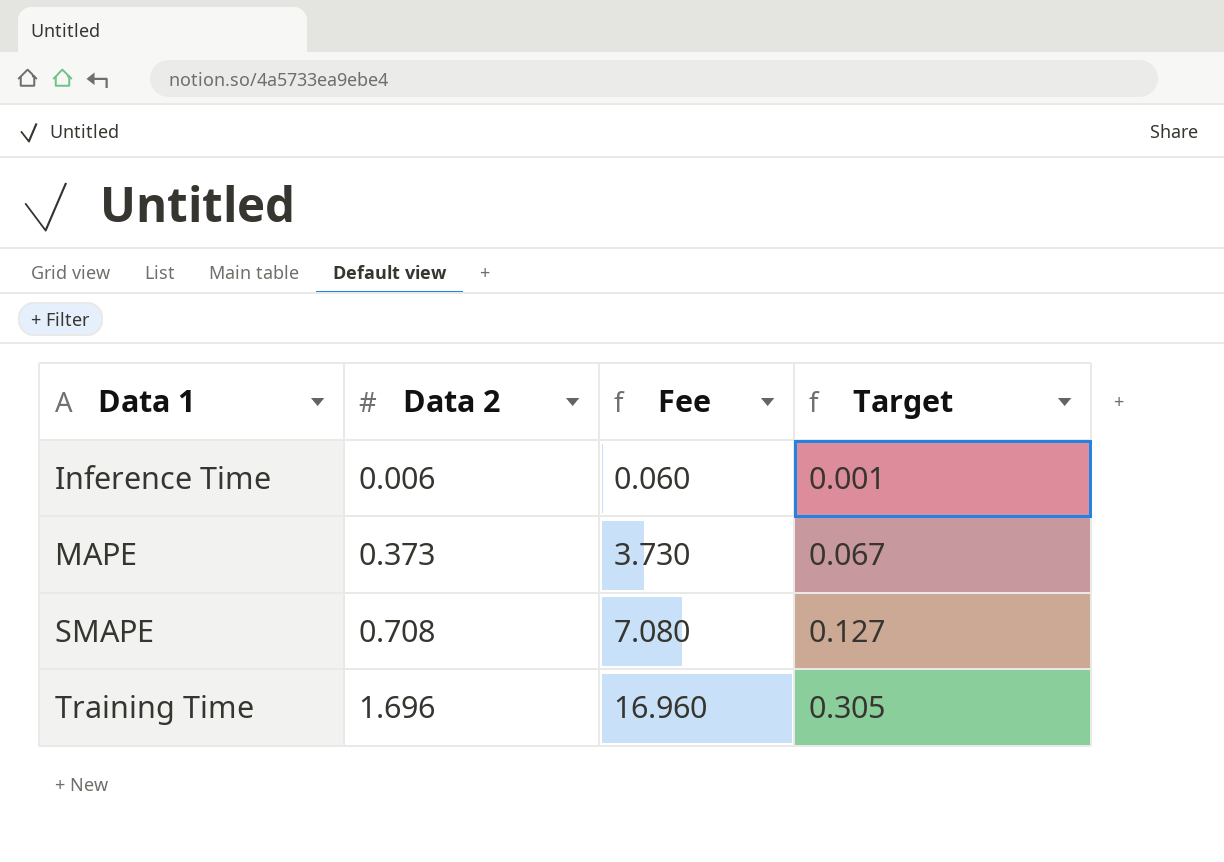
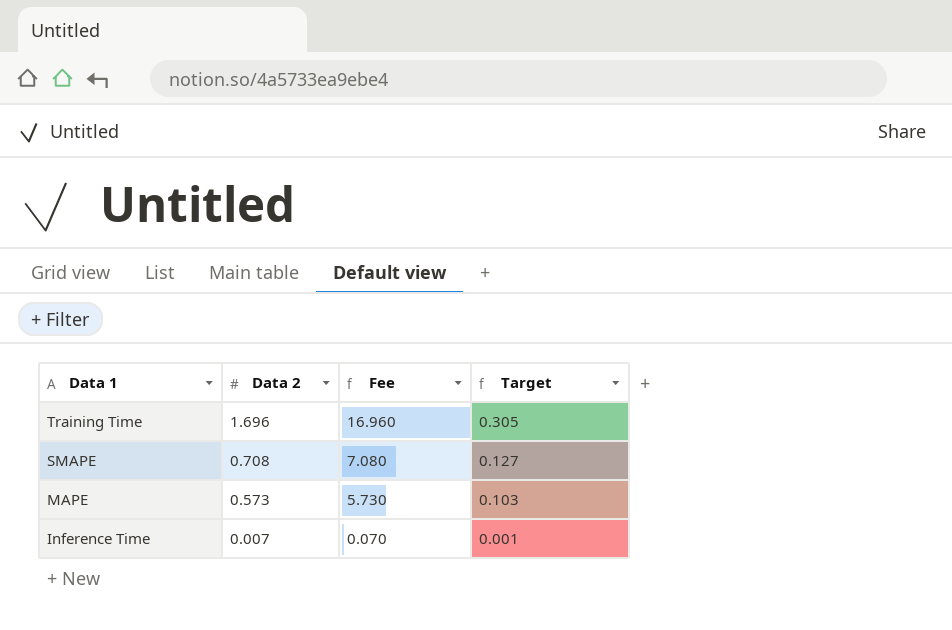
row order: Data 1 ascending -> Data 1 descending
MAPE | Data 2: 0.373 -> 0.573
MAPE | Fee: 3.730 -> 5.730
MAPE | Target: 0.067 -> 0.103
Inference Time | Data 2: 0.006 -> 0.007
Inference Time | Fee: 0.060 -> 0.070

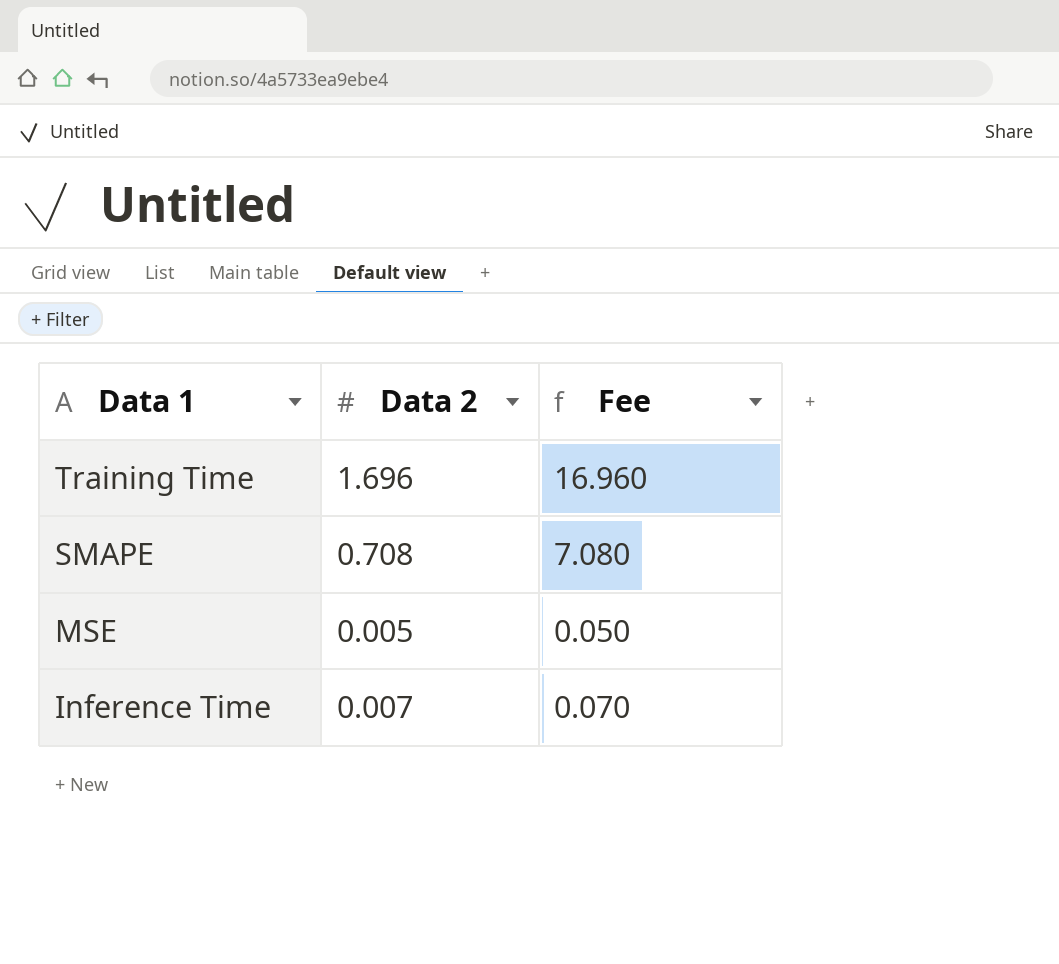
column Target | formula: [Data 2] * 0.18 -> none
row MAPE: 0.573 | 5.730 | 0.103 -> none
row MSE: none -> 0.005 | 0.050

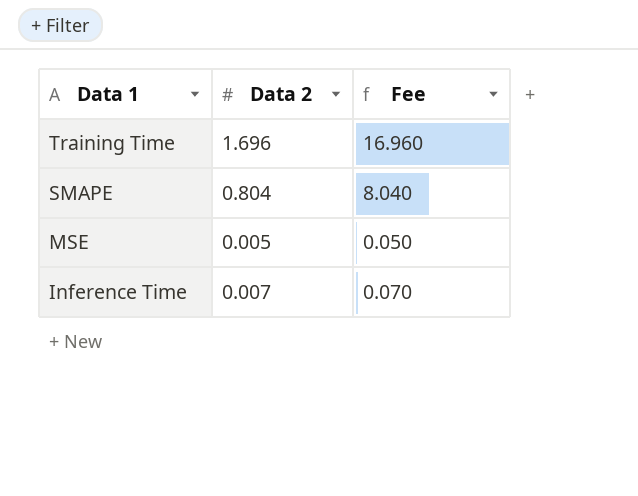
SMAPE | Data 2: 0.708 -> 0.804
SMAPE | Fee: 7.080 -> 8.040

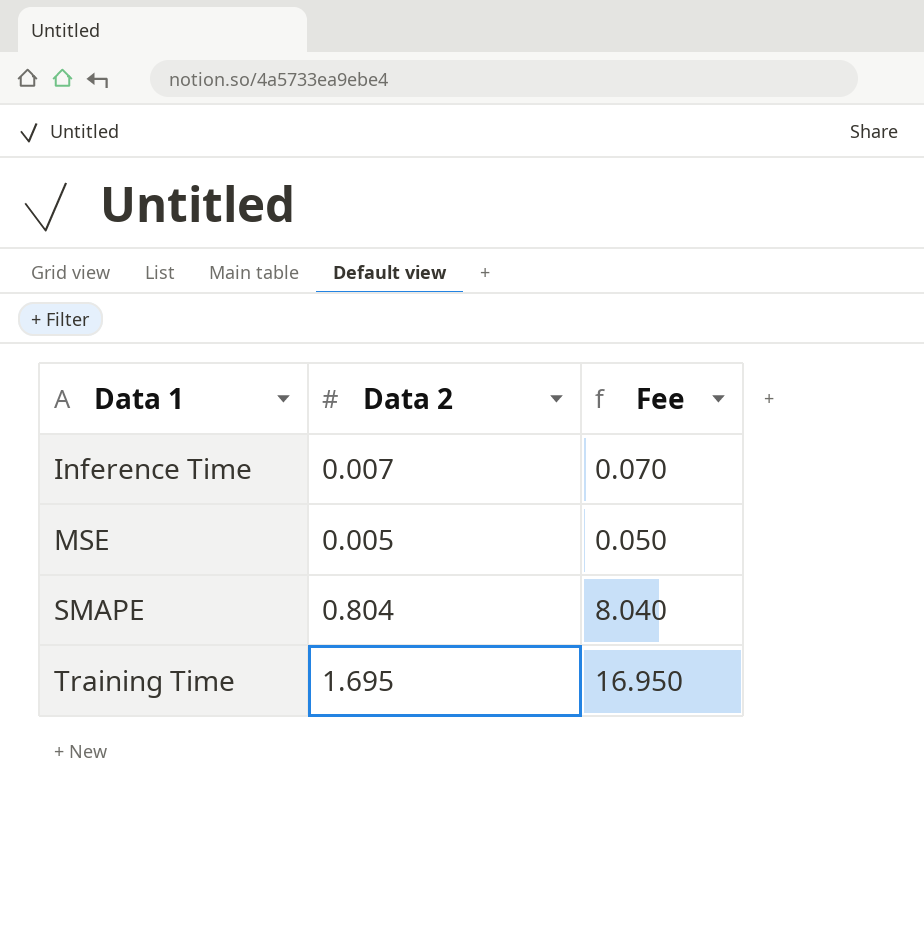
row order: Data 1 descending -> Data 1 ascending
Training Time | Data 2: 1.696 -> 1.695
Training Time | Fee: 16.960 -> 16.950

